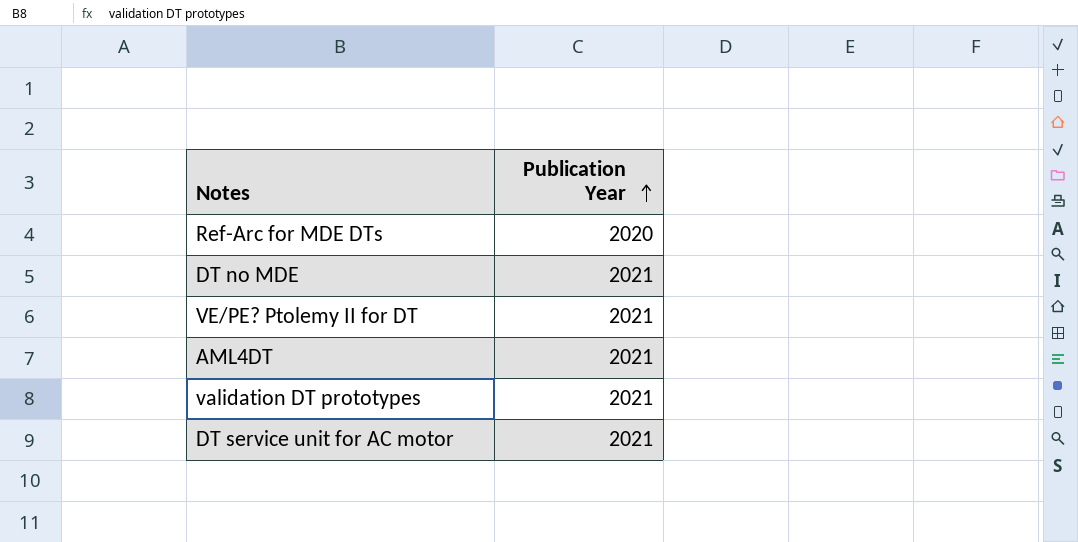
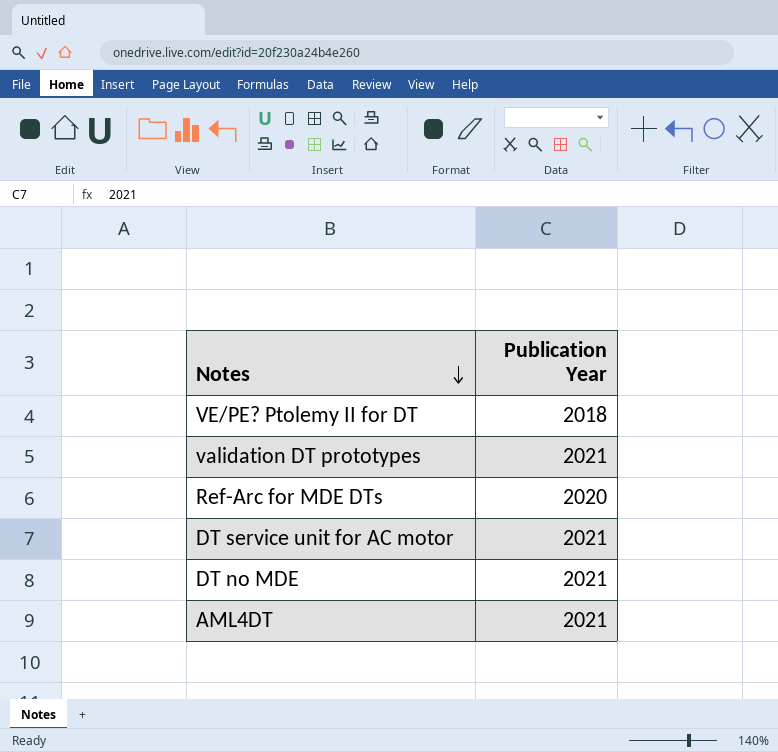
row order: Publication Year ascending -> Notes descending
VE/PE? Ptolemy II for DT | Publication Year: 2021 -> 2018

